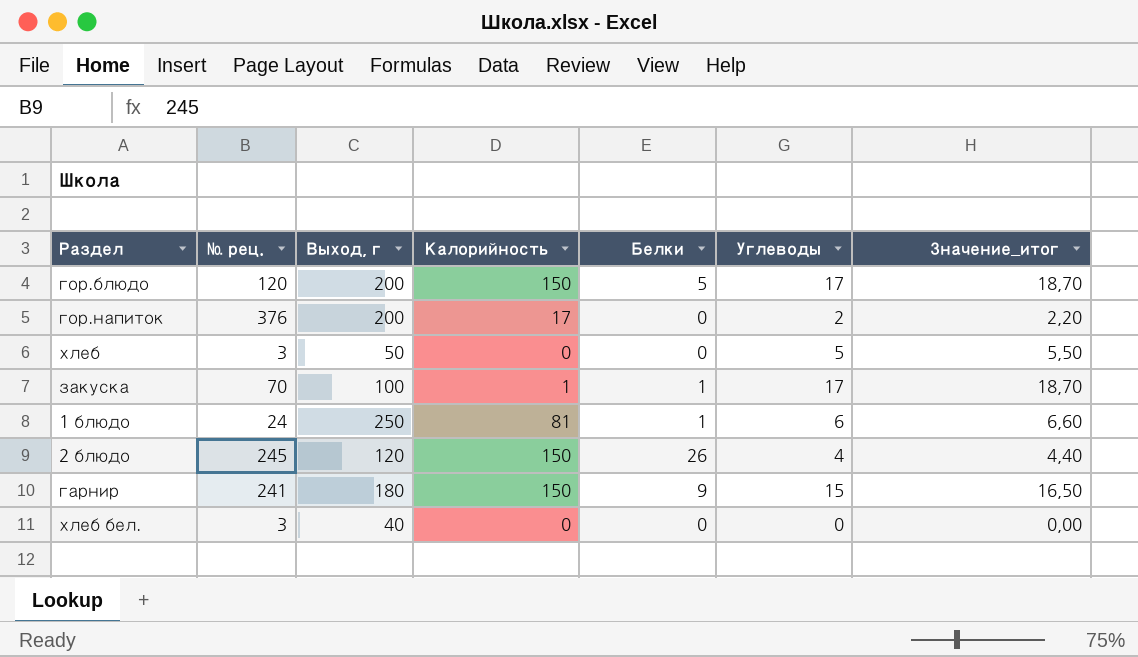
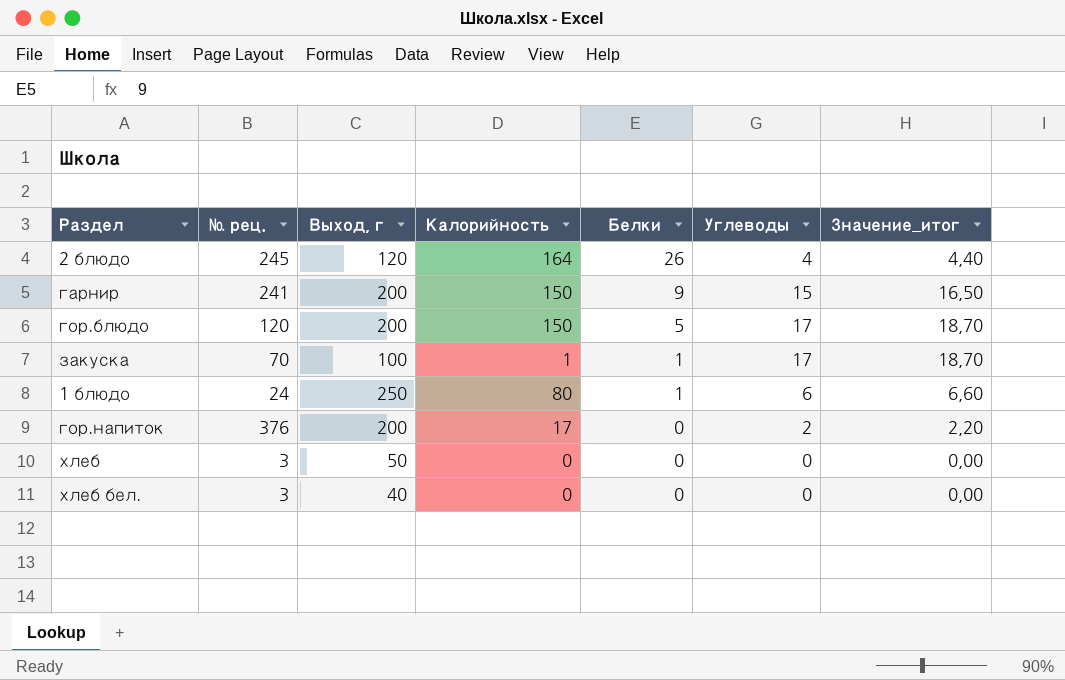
row order: none -> Белки descending
2 блюдо | Калорийность: 150 -> 164
гарнир | Выход, г: 180 -> 200
1 блюдо | Калорийность: 81 -> 80
хлеб | Углеводы: 5 -> 0
хлеб | Значение_итог: 5,50 -> 0,00

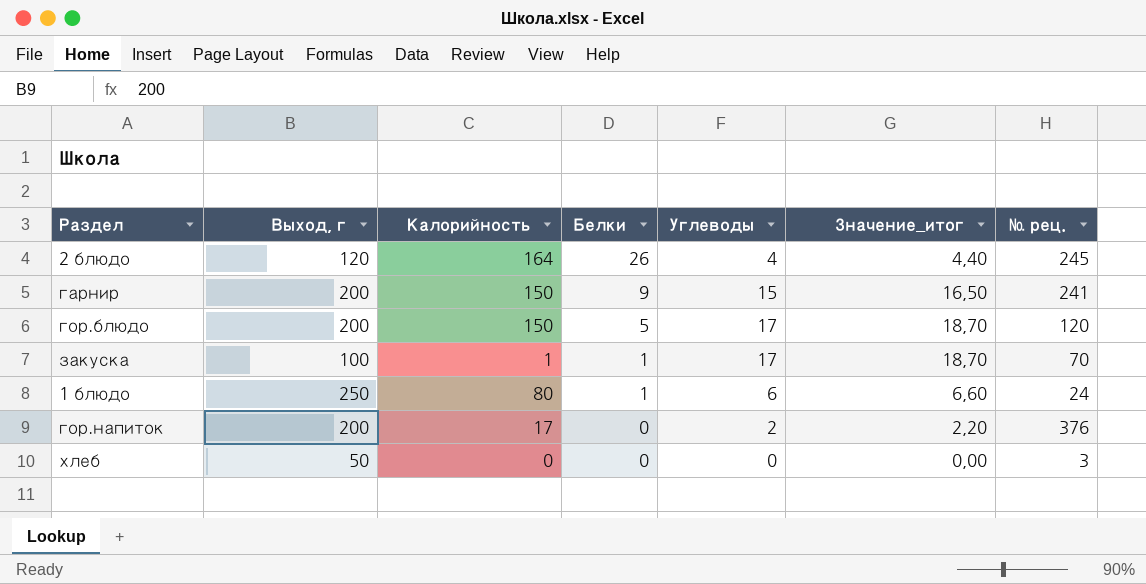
column № рец. | position: 2 -> 7
row хлеб бел.: 3 | 40 | 0 | 0 | 0 | 0,00 -> none

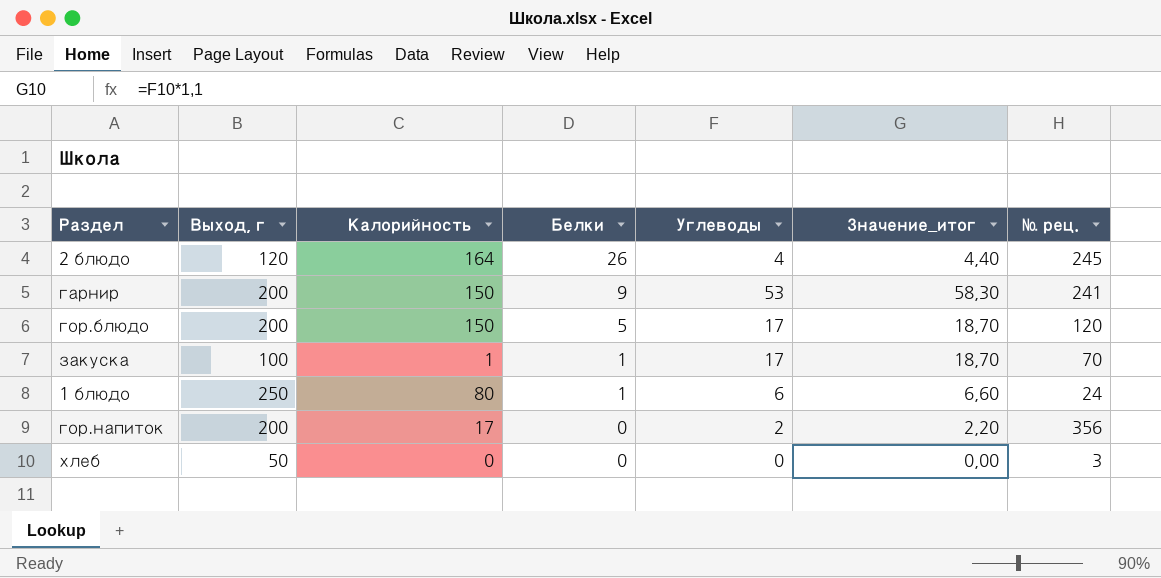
гарнир | Углеводы: 15 -> 53
гарнир | Значение_итог: 16,50 -> 58,30
гор.напиток | № рец.: 376 -> 356

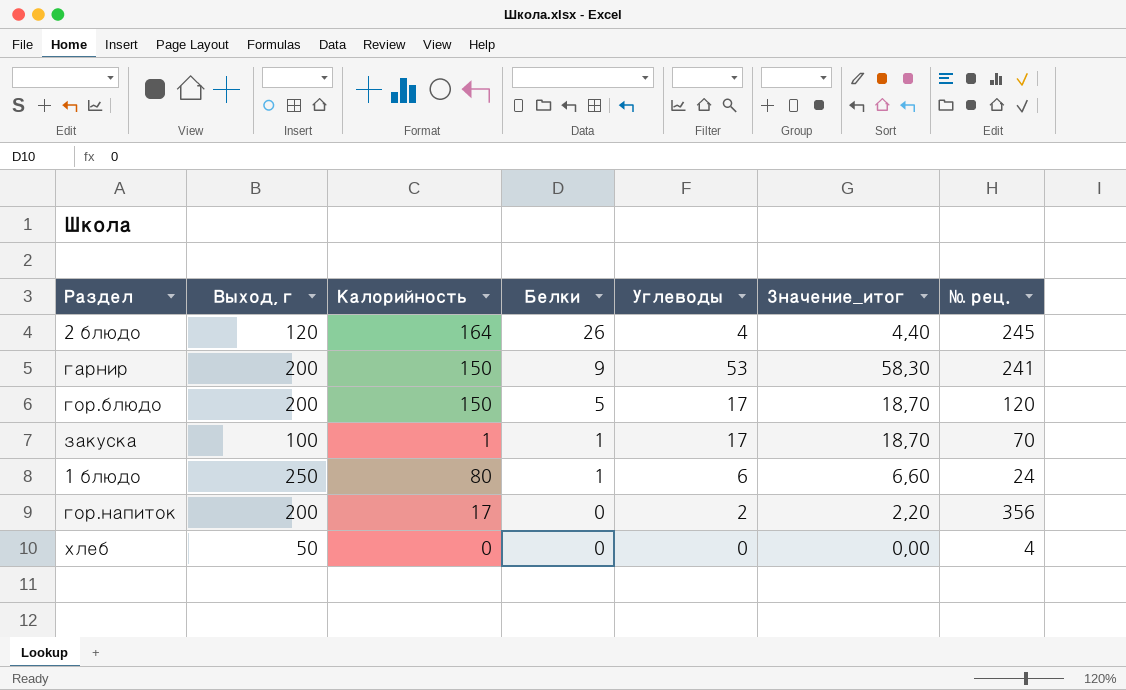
хлеб | № рец.: 3 -> 4

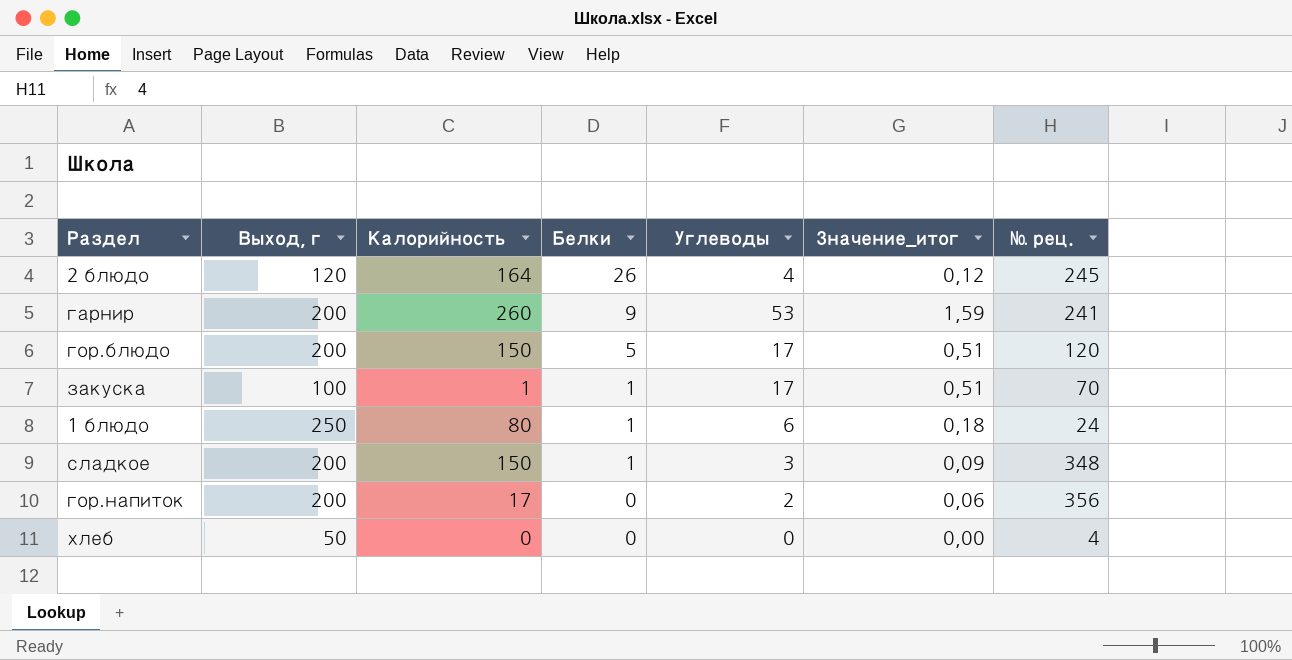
column Значение_итог | formula: [Углеводы] * 1,1 -> [Углеводы] * 0,03
гарнир | Калорийность: 150 -> 260
row сладкое: none -> 200 | 150 | 1 | 3 | 0,09 | 348

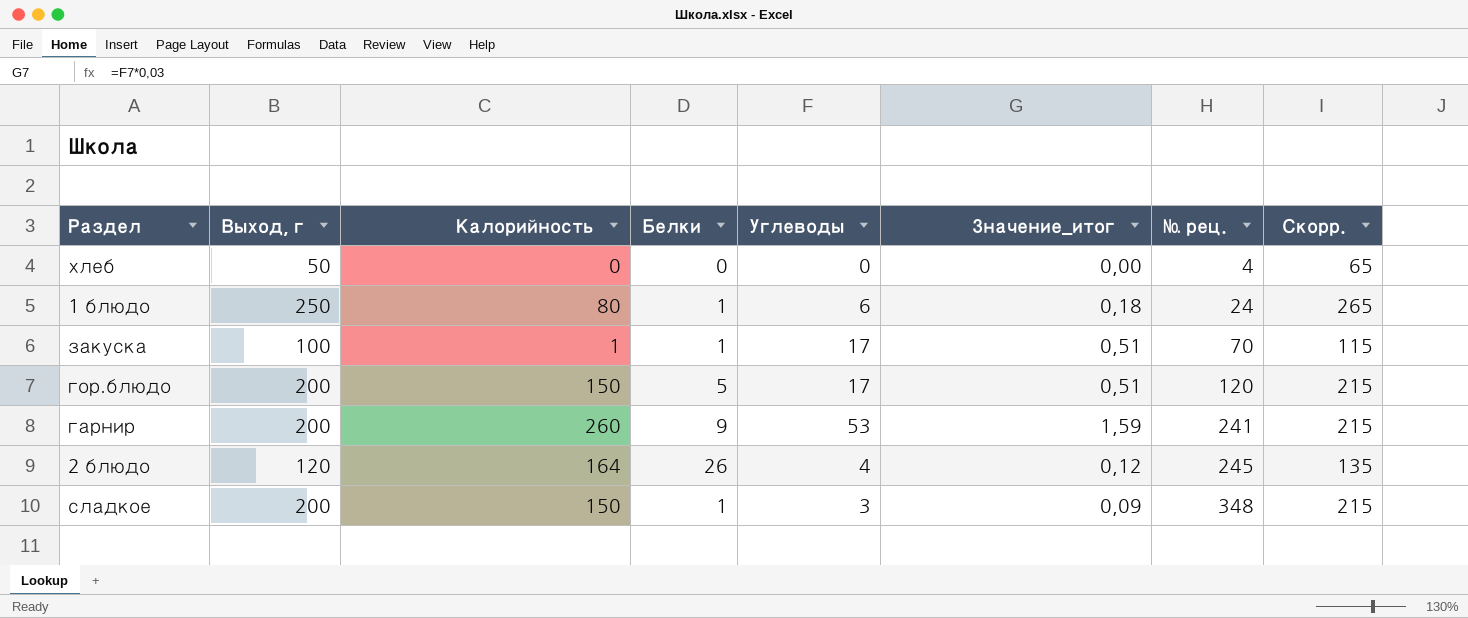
row order: Белки descending -> № рец. ascending
column Скорр. | formula: none -> [Выход, г] + 15
row гор.напиток: 200 | 17 | 0 | 2 | 0,06 | 356 -> none

